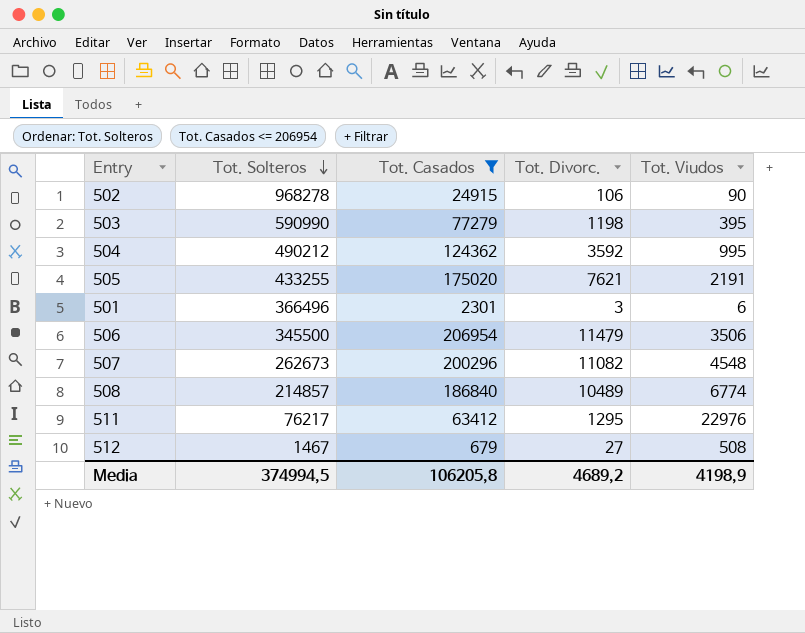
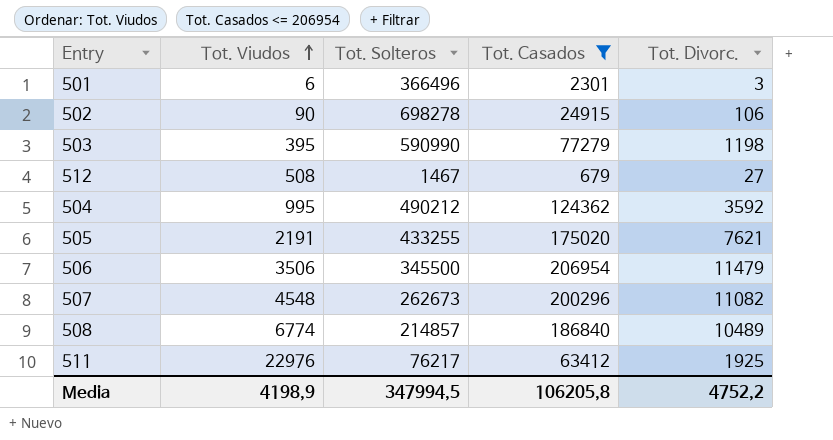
row order: Tot. Solteros descending -> Tot. Viudos ascending
column Tot. Viudos | position: 5 -> 2
502 | Tot. Solteros: 968278 -> 698278
511 | Tot. Divorc.: 1295 -> 1925
Media | Tot. Solteros: 374994,5 -> 347994,5
Media | Tot. Divorc.: 4689,2 -> 4752,2

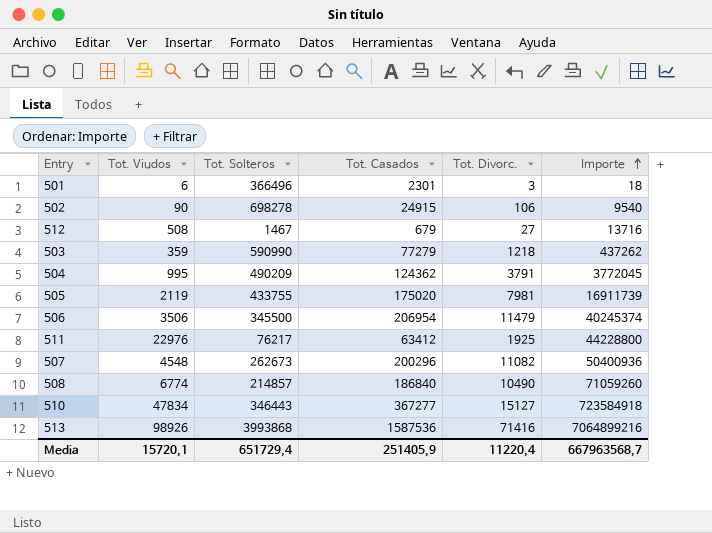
filter: Tot. Casados <= 206954 -> none
row order: Tot. Viudos ascending -> Importe ascending
column Importe | formula: none -> [Tot. Viudos] * [Tot. Divorc.]
503 | Tot. Viudos: 395 -> 359
503 | Tot. Divorc.: 1198 -> 1218
504 | Tot. Solteros: 490212 -> 490209
504 | Tot. Divorc.: 3592 -> 3791
505 | Tot. Viudos: 2191 -> 2119
505 | Tot. Solteros: 433255 -> 433755
505 | Tot. Divorc.: 7621 -> 7981
508 | Tot. Divorc.: 10489 -> 10490
Media | Tot. Viudos: 4198,9 -> 15720,1
Media | Tot. Solteros: 347994,5 -> 651729,4
Media | Tot. Casados: 106205,8 -> 251405,9
Media | Tot. Divorc.: 4752,2 -> 11220,4

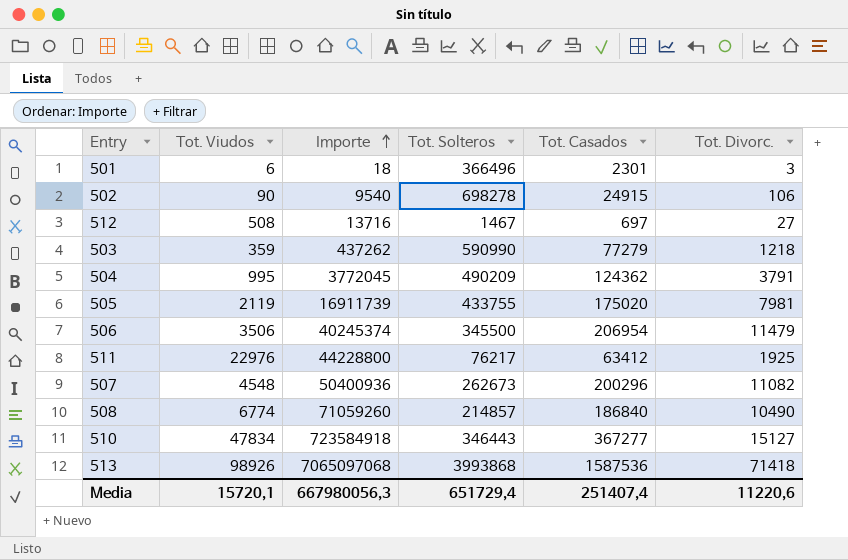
column Importe | position: 6 -> 3
512 | Tot. Casados: 679 -> 697
513 | Importe: 7064899216 -> 7065097068
513 | Tot. Divorc.: 71416 -> 71418
Media | Importe: 667963568,7 -> 667980056,3
Media | Tot. Casados: 251405,9 -> 251407,4
Media | Tot. Divorc.: 11220,4 -> 11220,6

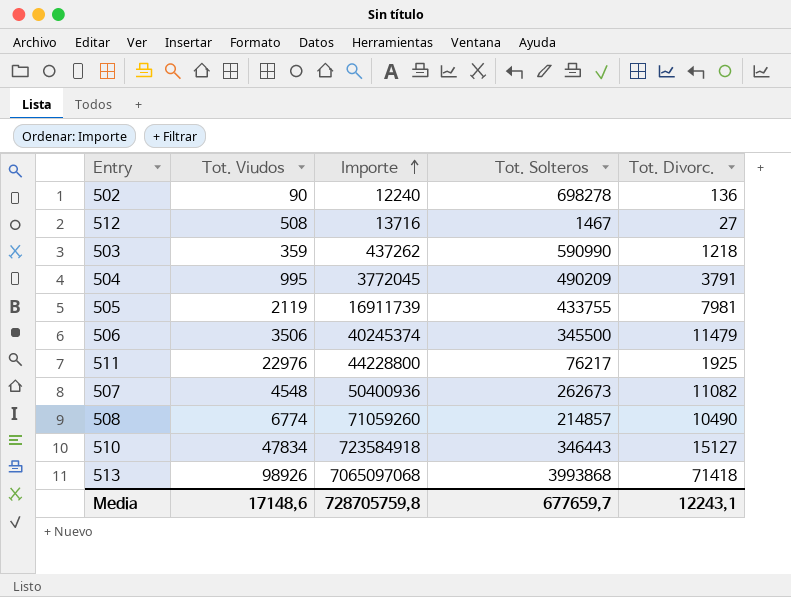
column Tot. Casados | position: 5 -> none
row 501: 6 | 18 | 366496 | 2301 | 3 -> none
502 | Importe: 9540 -> 12240
502 | Tot. Divorc.: 106 -> 136
Media | Tot. Viudos: 15720,1 -> 17148,6
Media | Importe: 667980056,3 -> 728705759,8
Media | Tot. Solteros: 651729,4 -> 677659,7
Media | Tot. Divorc.: 11220,6 -> 12243,1

